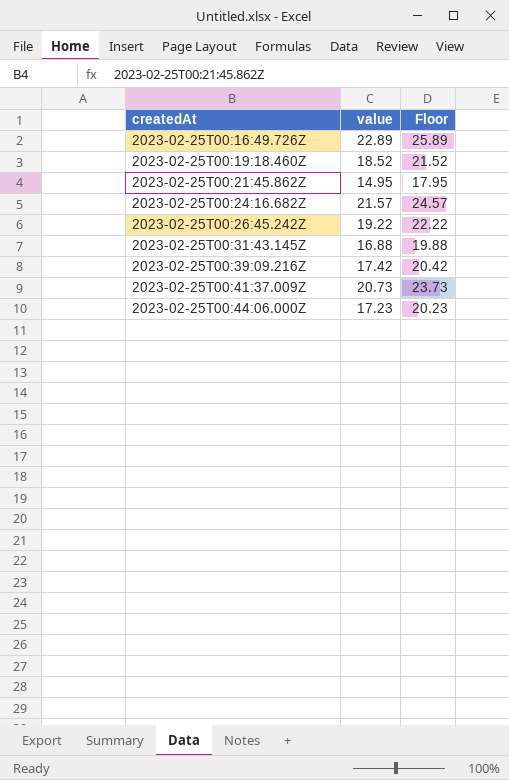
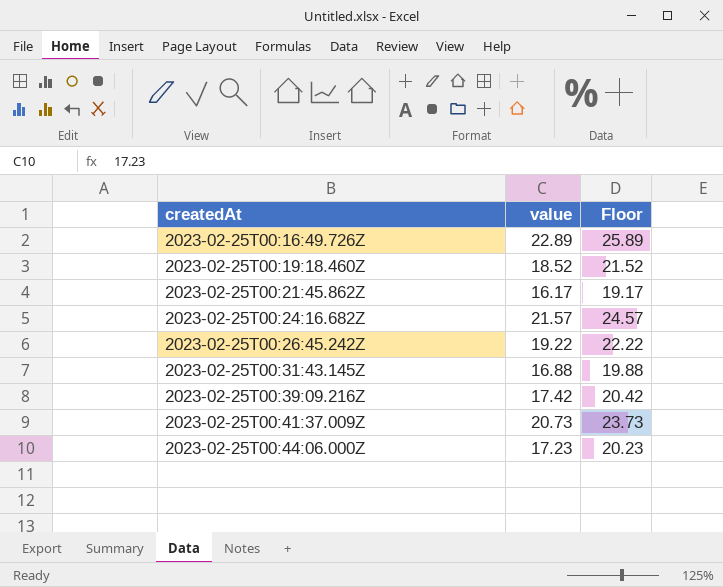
2023-02-25T00:21:45.862Z | value: 14.95 -> 16.17
2023-02-25T00:21:45.862Z | Floor: 17.95 -> 19.17

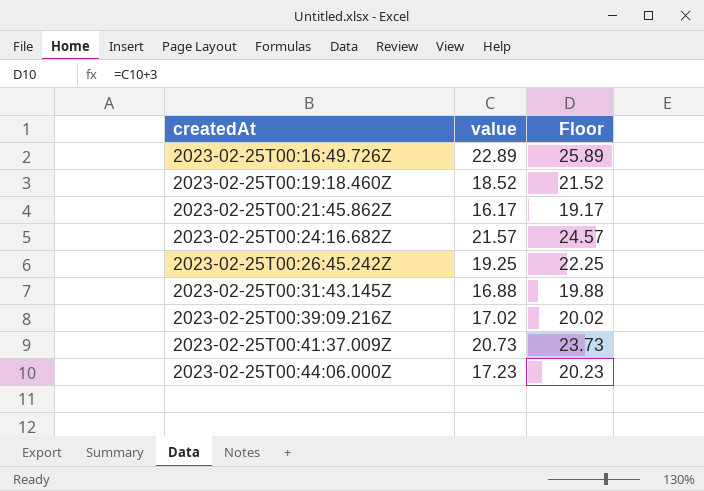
2023-02-25T00:26:45.242Z | value: 19.22 -> 19.25
2023-02-25T00:26:45.242Z | Floor: 22.22 -> 22.25
2023-02-25T00:39:09.216Z | value: 17.42 -> 17.02
2023-02-25T00:39:09.216Z | Floor: 20.42 -> 20.02

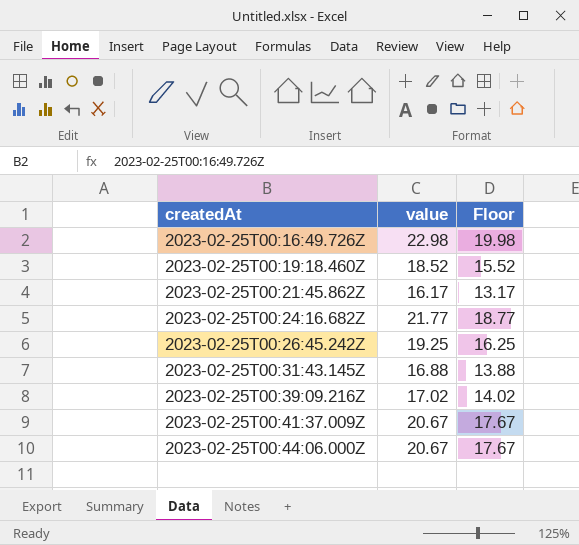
column Floor | formula: [value] + 3 -> [value] - 3
2023-02-25T00:16:49.726Z | value: 22.89 -> 22.98
2023-02-25T00:24:16.682Z | value: 21.57 -> 21.77
2023-02-25T00:41:37.009Z | value: 20.73 -> 20.67
2023-02-25T00:44:06.000Z | value: 17.23 -> 20.67

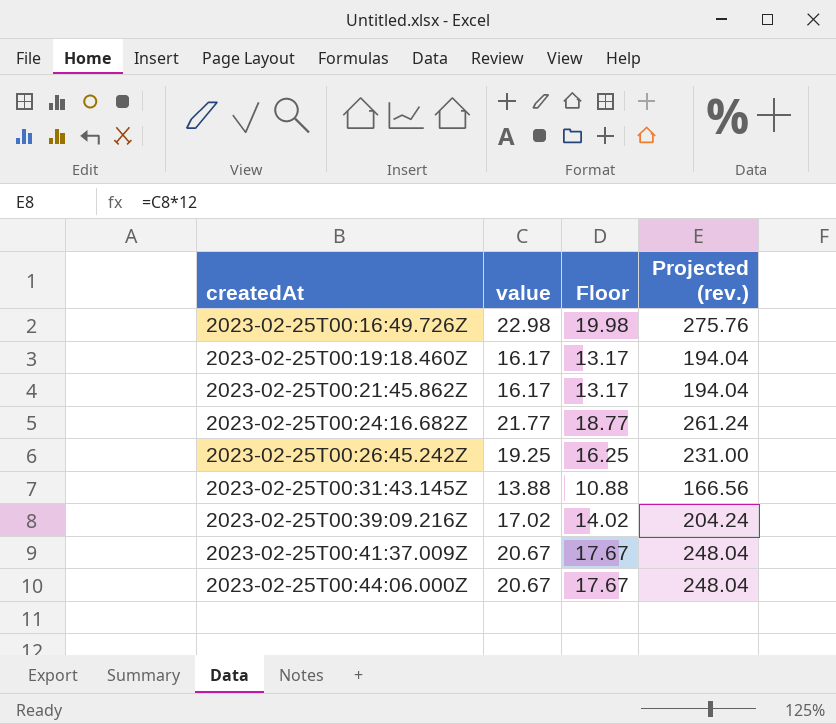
column Projected (rev.) | formula: none -> [value] * 12
2023-02-25T00:19:18.460Z | value: 18.52 -> 16.17
2023-02-25T00:19:18.460Z | Floor: 15.52 -> 13.17
2023-02-25T00:31:43.145Z | value: 16.88 -> 13.88
2023-02-25T00:31:43.145Z | Floor: 13.88 -> 10.88

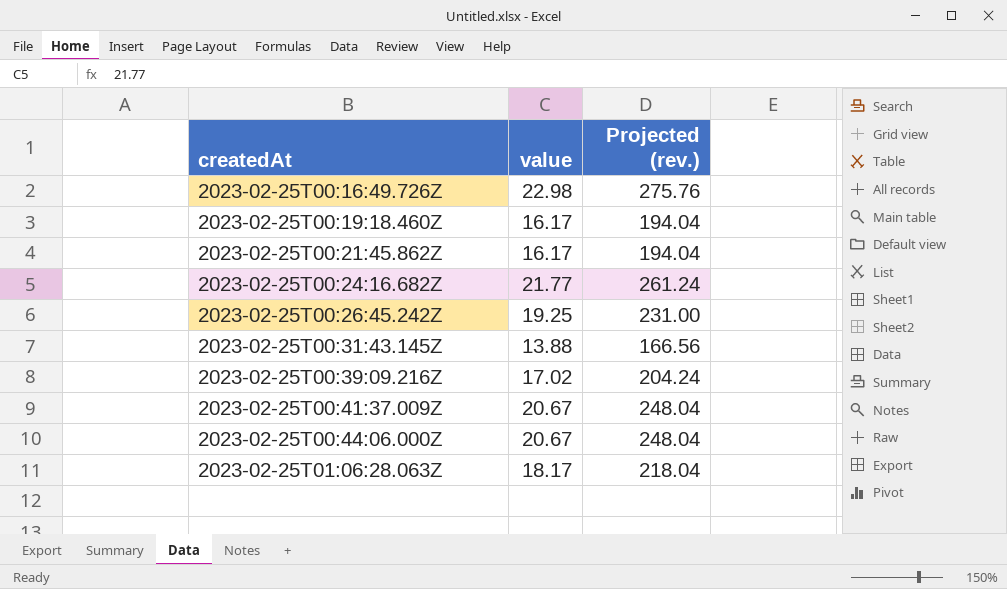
column Floor | formula: [value] - 3 -> none
row 2023-02-25T01:06:28.063Z: none -> 18.17 | 218.04

